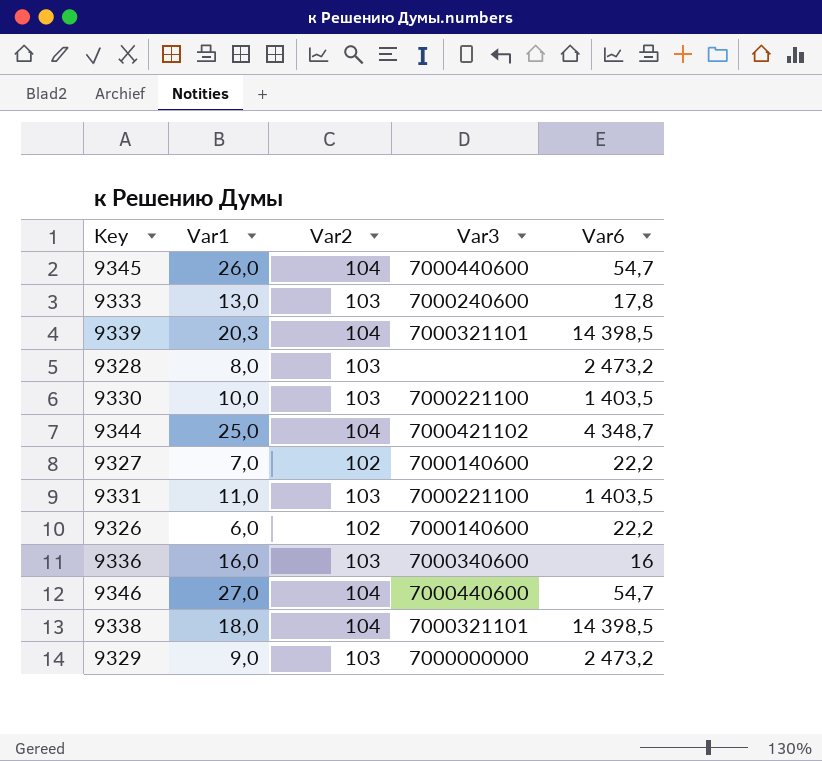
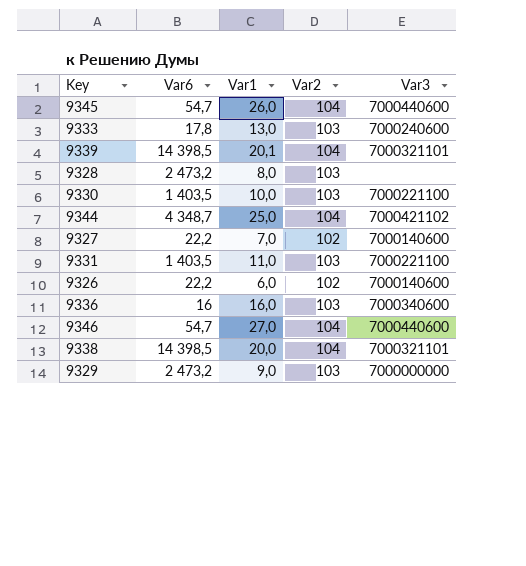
column Var6 | position: 5 -> 2
9339 | Var1: 20,3 -> 20,1
9338 | Var1: 18,0 -> 20,0

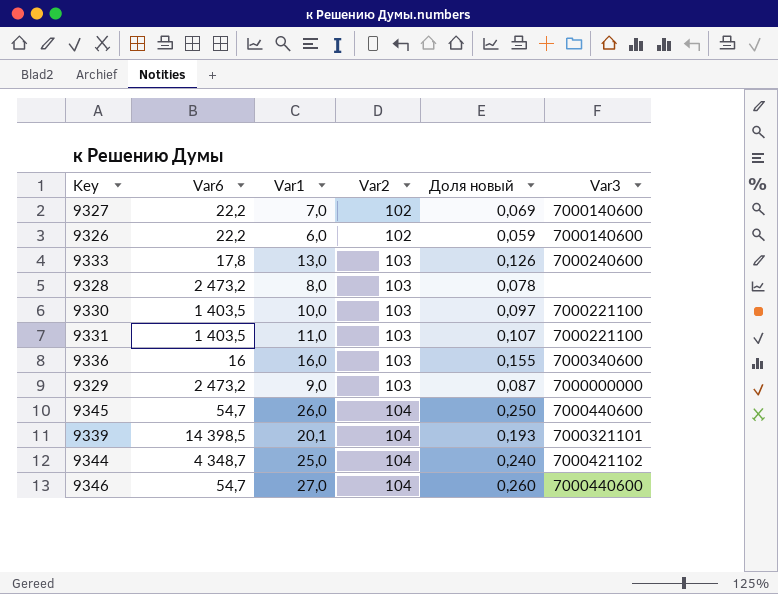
row order: none -> Var2 ascending
column Доля новый | formula: none -> [Var1] / [Var2]
row 9338: 14 398,5 | 20,0 | 104 | 7000321101 -> none

